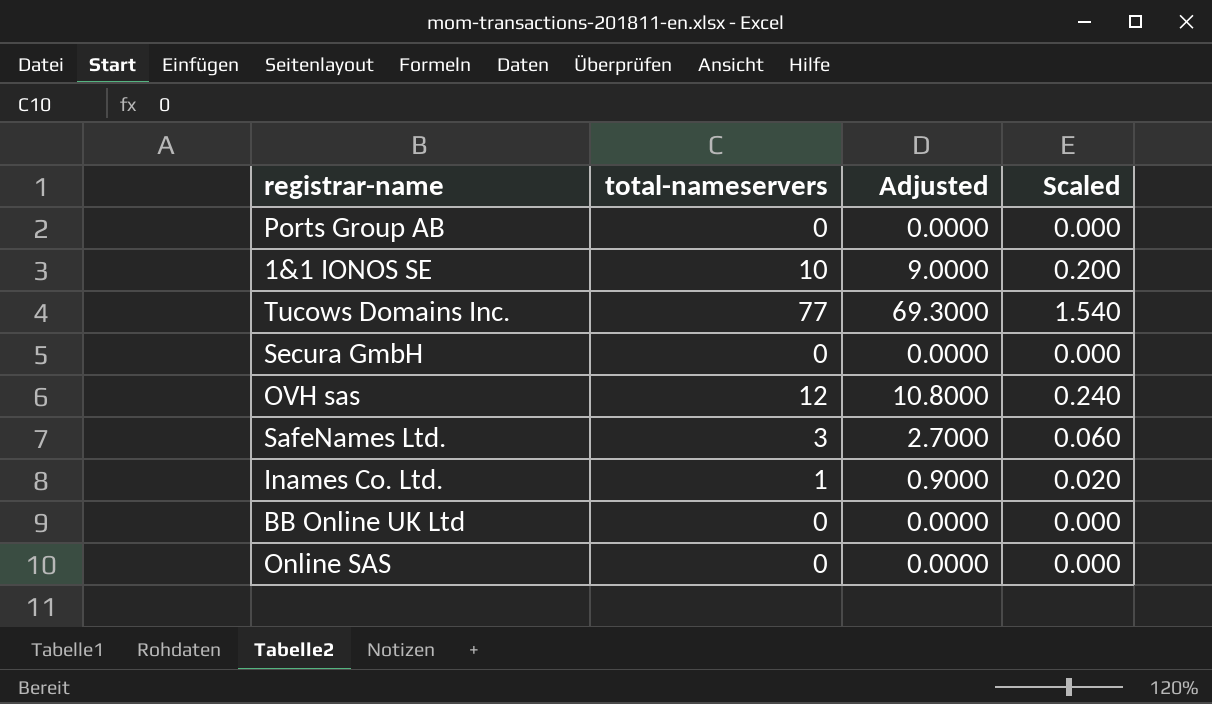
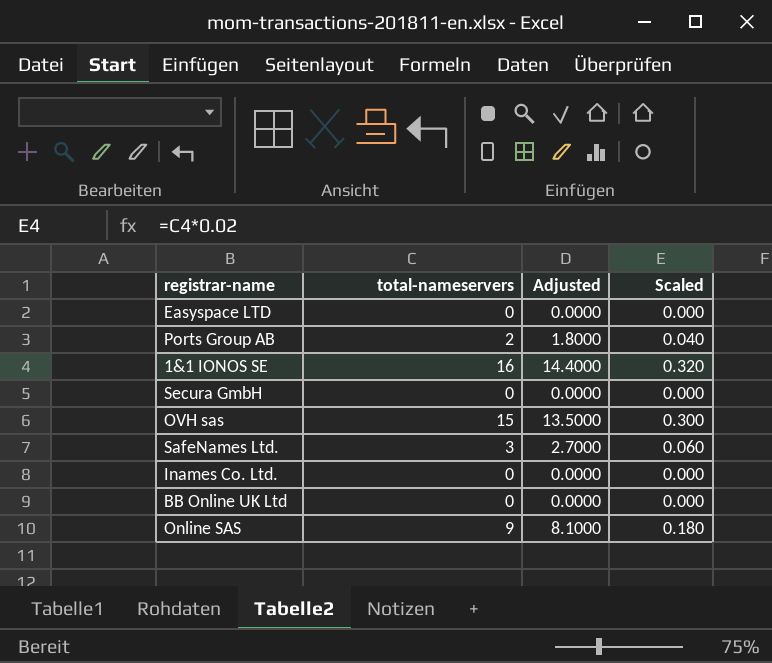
row Tucows Domains Inc.: 77 | 69.3000 | 1.540 -> none
row Easyspace LTD: none -> 0 | 0.0000 | 0.000
Ports Group AB | total-nameservers: 0 -> 2
Ports Group AB | Adjusted: 0.0000 -> 1.8000
Ports Group AB | Scaled: 0.000 -> 0.040
1&1 IONOS SE | total-nameservers: 10 -> 16
1&1 IONOS SE | Adjusted: 9.0000 -> 14.4000
1&1 IONOS SE | Scaled: 0.200 -> 0.320
OVH sas | total-nameservers: 12 -> 15
OVH sas | Adjusted: 10.8000 -> 13.5000
OVH sas | Scaled: 0.240 -> 0.300
Inames Co. Ltd. | total-nameservers: 1 -> 0
Inames Co. Ltd. | Adjusted: 0.9000 -> 0.0000
Inames Co. Ltd. | Scaled: 0.020 -> 0.000
Online SAS | total-nameservers: 0 -> 9
Online SAS | Adjusted: 0.0000 -> 8.1000
Online SAS | Scaled: 0.000 -> 0.180

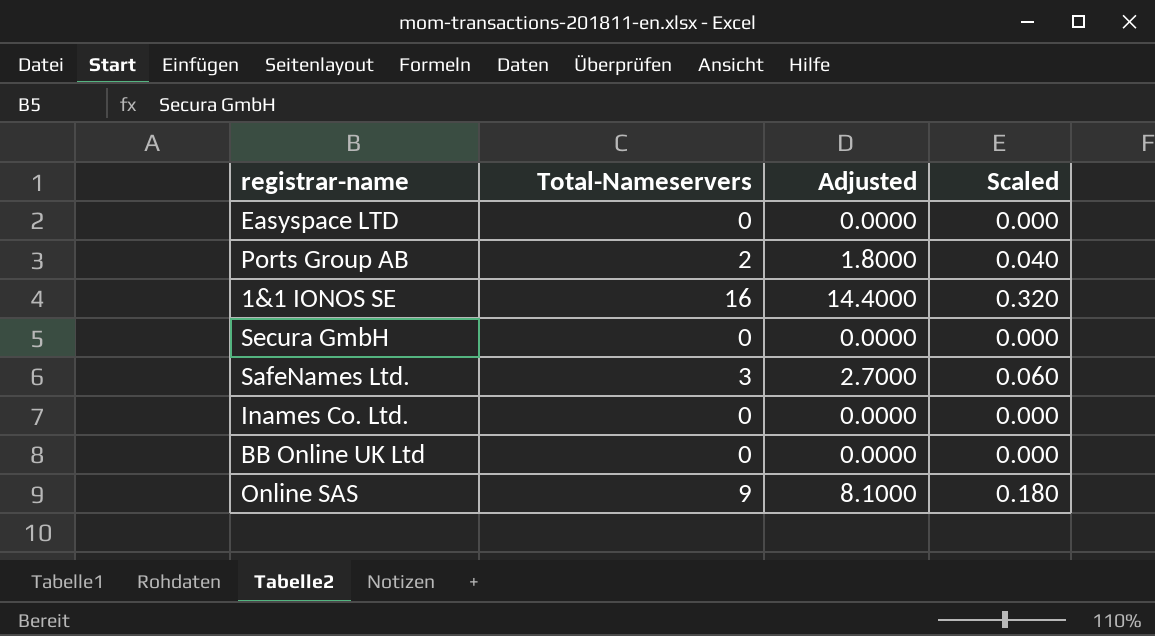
column name: total-nameservers -> Total-Nameservers
row OVH sas: 15 | 13.5000 | 0.300 -> none

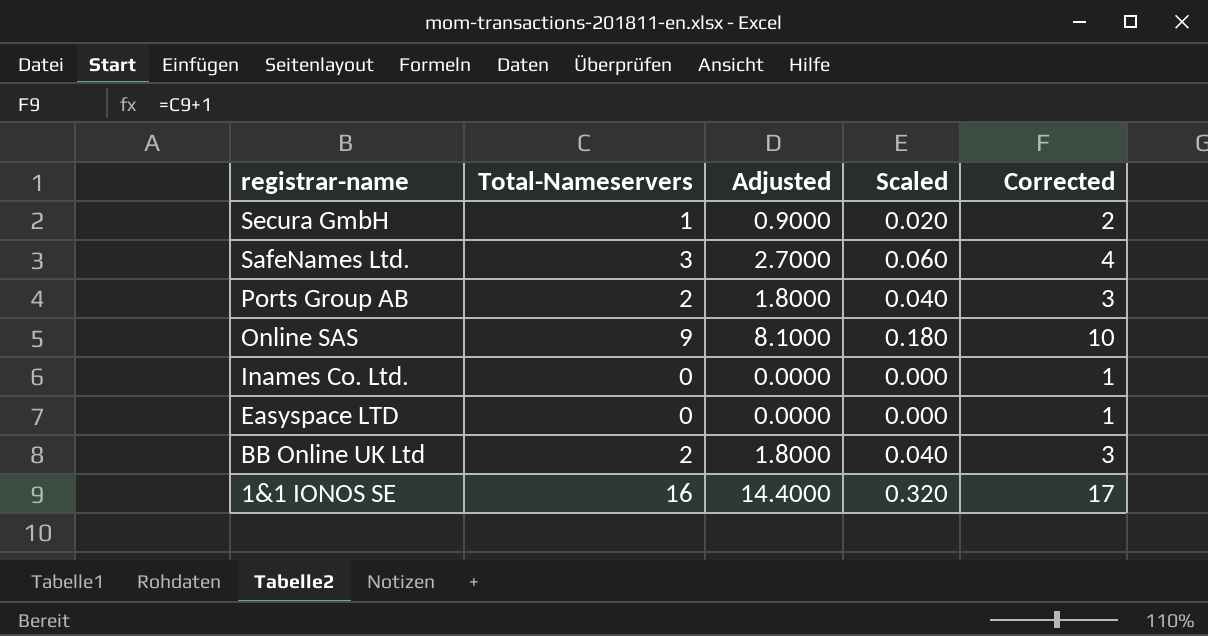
row order: none -> registrar-name descending
column Corrected | formula: none -> [Total-Nameservers] + 1
Secura GmbH | Total-Nameservers: 0 -> 1
Secura GmbH | Adjusted: 0.0000 -> 0.9000
Secura GmbH | Scaled: 0.000 -> 0.020
BB Online UK Ltd | Total-Nameservers: 0 -> 2
BB Online UK Ltd | Adjusted: 0.0000 -> 1.8000
BB Online UK Ltd | Scaled: 0.000 -> 0.040

